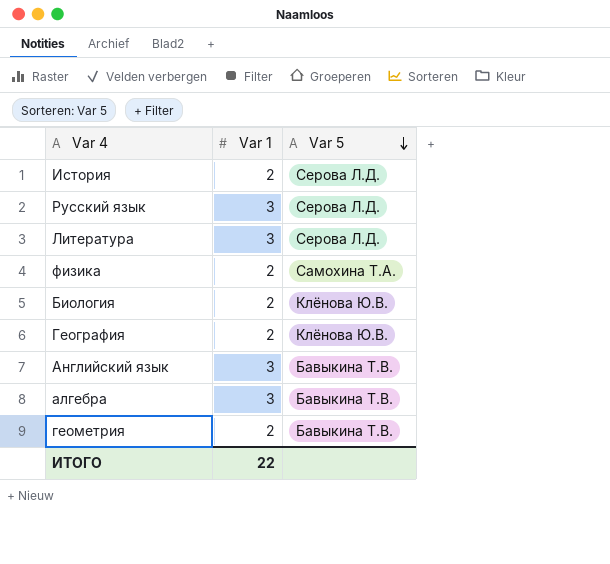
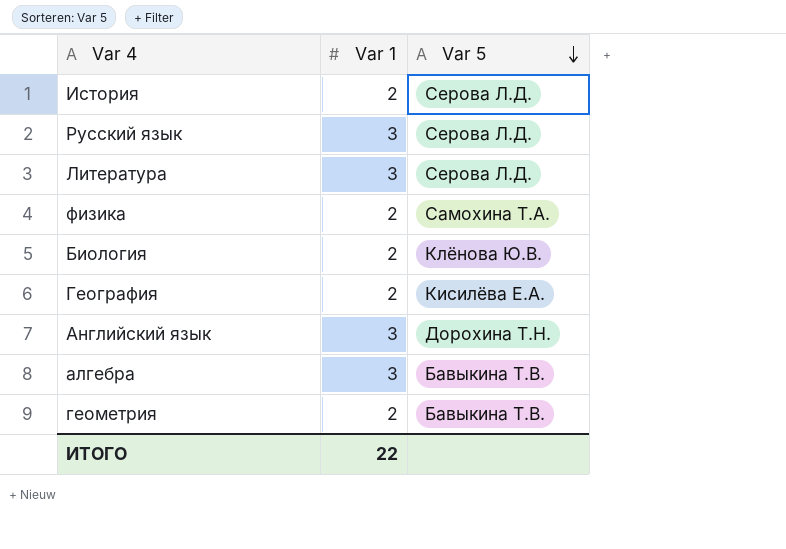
География | Var 5: Клёнова Ю.В. -> Кисилёва Е.А.
Английский язык | Var 5: Бавыкина Т.В. -> Дорохина Т.Н.

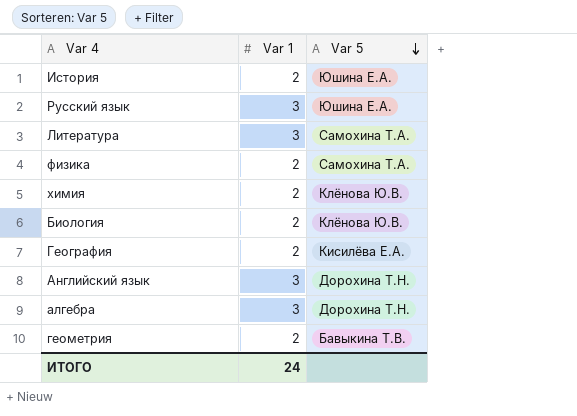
История | Var 5: Серова Л.Д. -> Юшина Е.А.
Русский язык | Var 5: Серова Л.Д. -> Юшина Е.А.
Литература | Var 5: Серова Л.Д. -> Самохина Т.А.
row химия: none -> 2 | Клёнова Ю.В.
алгебра | Var 5: Бавыкина Т.В. -> Дорохина Т.Н.
ИТОГО | Var 1: 22 -> 24

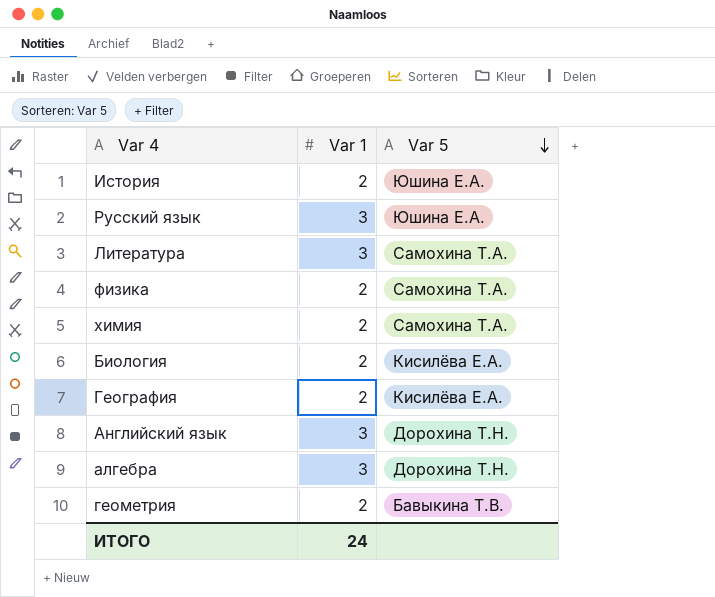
химия | Var 5: Клёнова Ю.В. -> Самохина Т.А.
Биология | Var 5: Клёнова Ю.В. -> Кисилёва Е.А.

